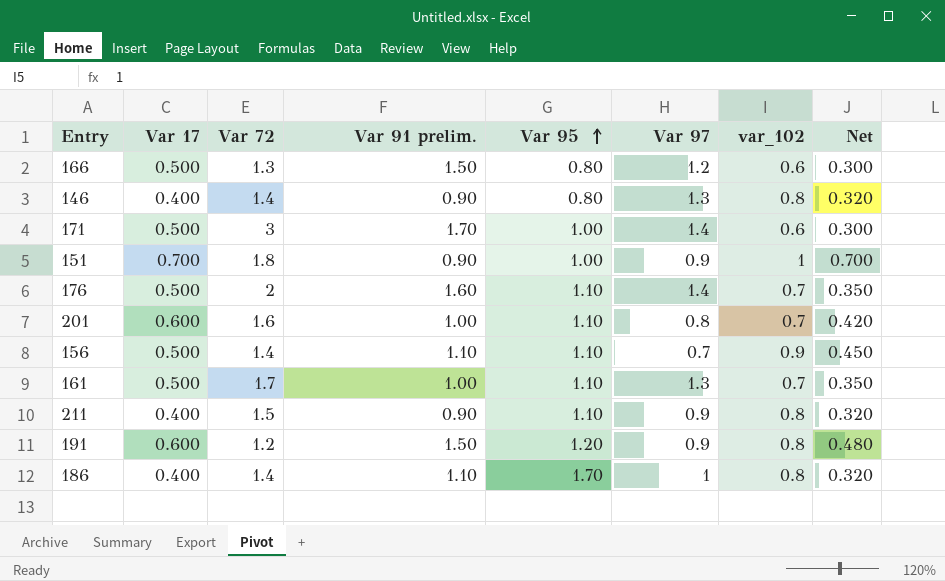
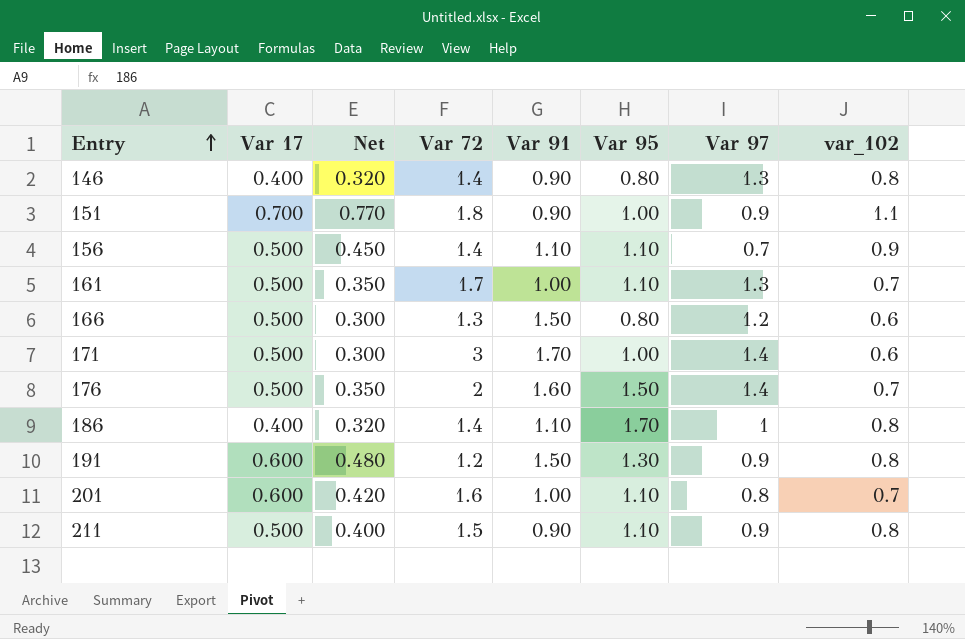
row order: Var 95 ascending -> Entry ascending
column Net | position: 8 -> 3
column name: Var 91 prelim. -> Var 91
151 | Net: 0.700 -> 0.770
151 | var_102: 1 -> 1.1
176 | Var 95: 1.10 -> 1.50
191 | Var 95: 1.20 -> 1.30
211 | Var 17: 0.400 -> 0.500
211 | Net: 0.320 -> 0.400

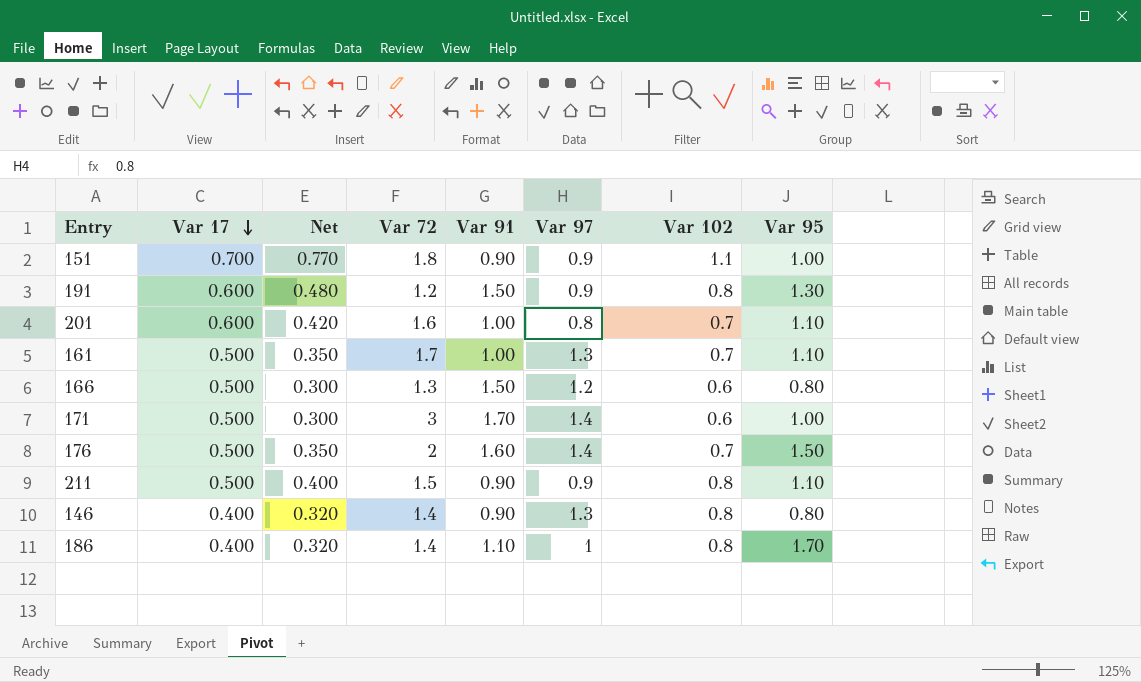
row order: Entry ascending -> Var 17 descending
column name: var_102 -> Var 102
column Var 95 | position: 6 -> 8
row 156: 0.500 | 0.450 | 1.4 | 1.10 | 1.10 | 0.7 | 0.9 -> none

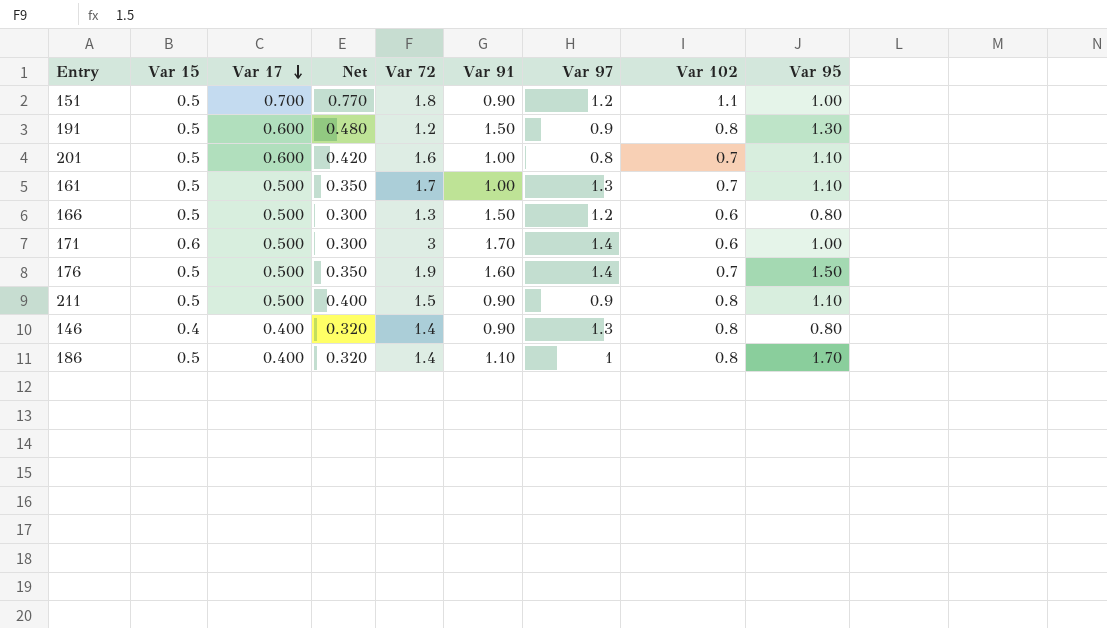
column Var 15 | position: none -> 2
151 | Var 97: 0.9 -> 1.2
176 | Var 72: 2 -> 1.9

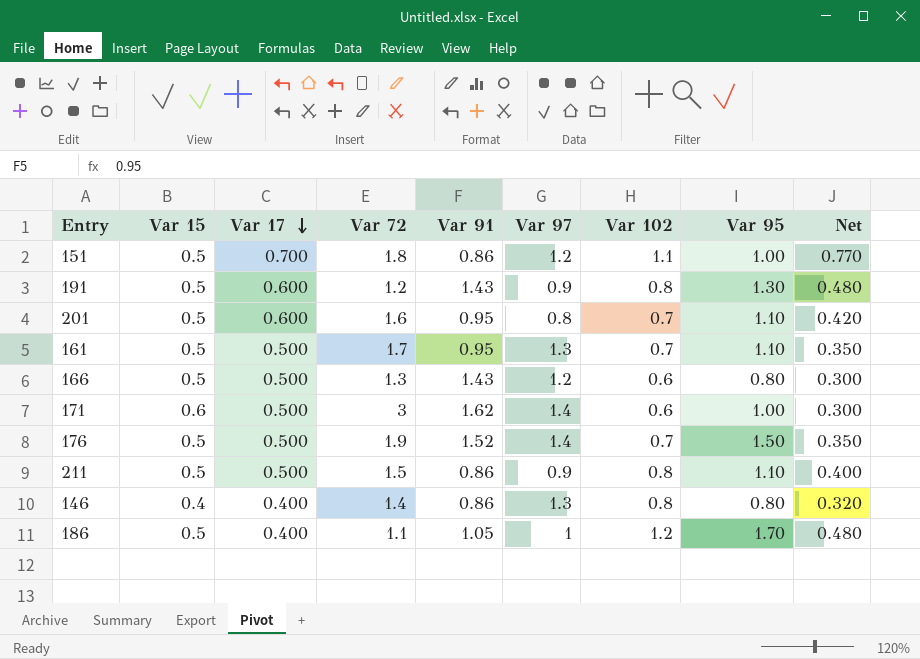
column Net | position: 4 -> 9
151 | Var 91: 0.90 -> 0.86
191 | Var 91: 1.50 -> 1.43
201 | Var 91: 1.00 -> 0.95
161 | Var 91: 1.00 -> 0.95
166 | Var 91: 1.50 -> 1.43
171 | Var 91: 1.70 -> 1.62
176 | Var 91: 1.60 -> 1.52
211 | Var 91: 0.90 -> 0.86
146 | Var 91: 0.90 -> 0.86
186 | Var 72: 1.4 -> 1.1
186 | Var 91: 1.10 -> 1.05
186 | Var 102: 0.8 -> 1.2
186 | Net: 0.320 -> 0.480

